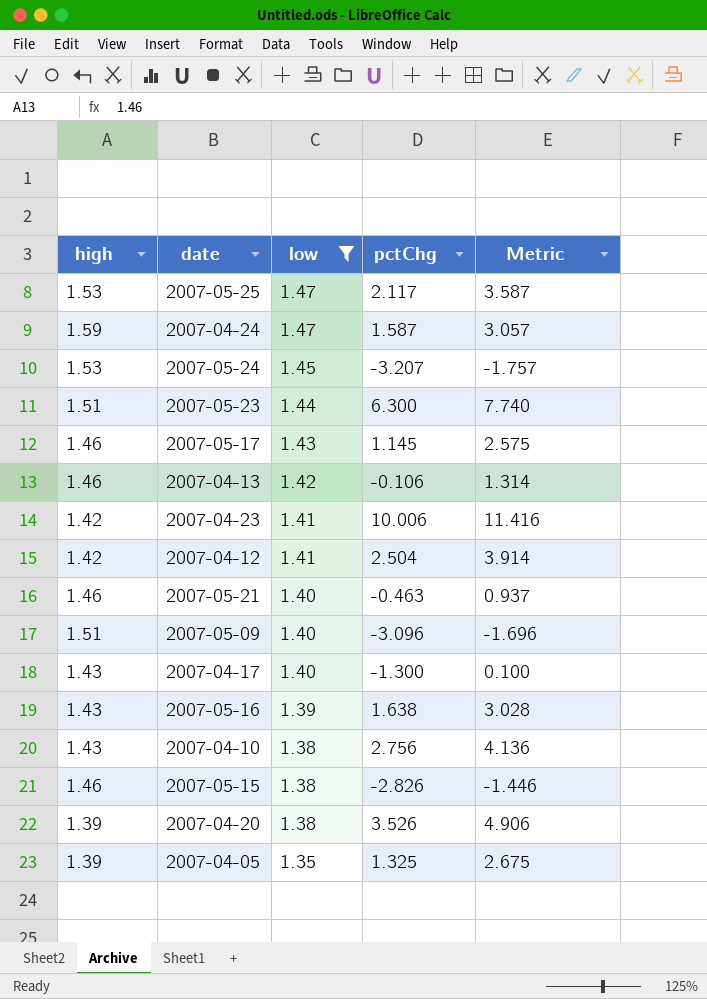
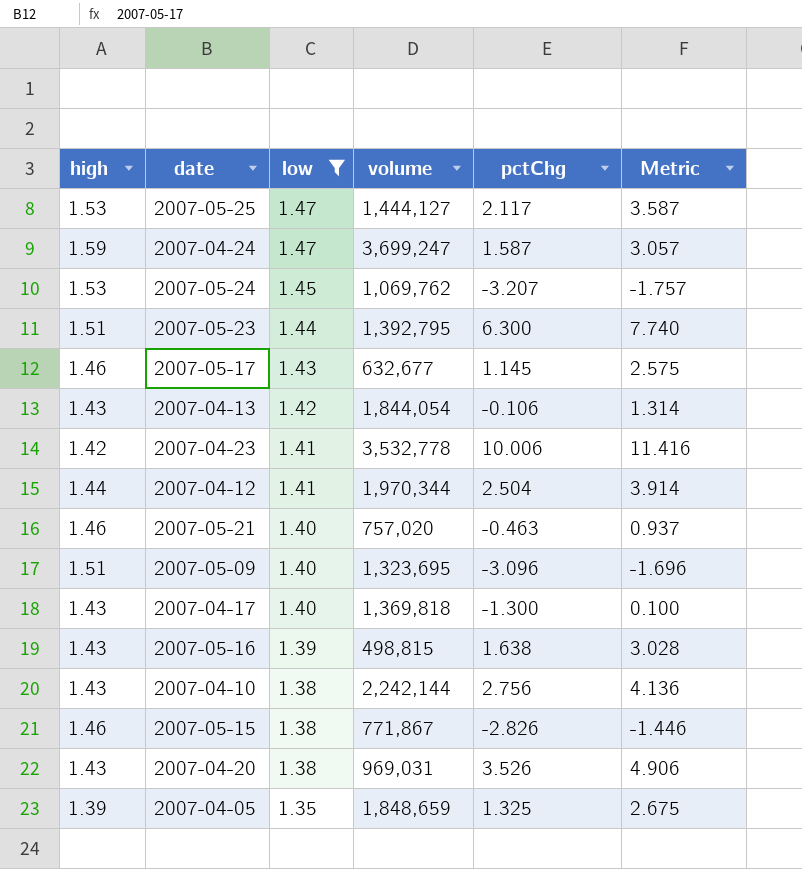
column volume | position: none -> 4
2007-04-13 | high: 1.46 -> 1.43
2007-04-12 | high: 1.42 -> 1.44
2007-04-20 | high: 1.39 -> 1.43

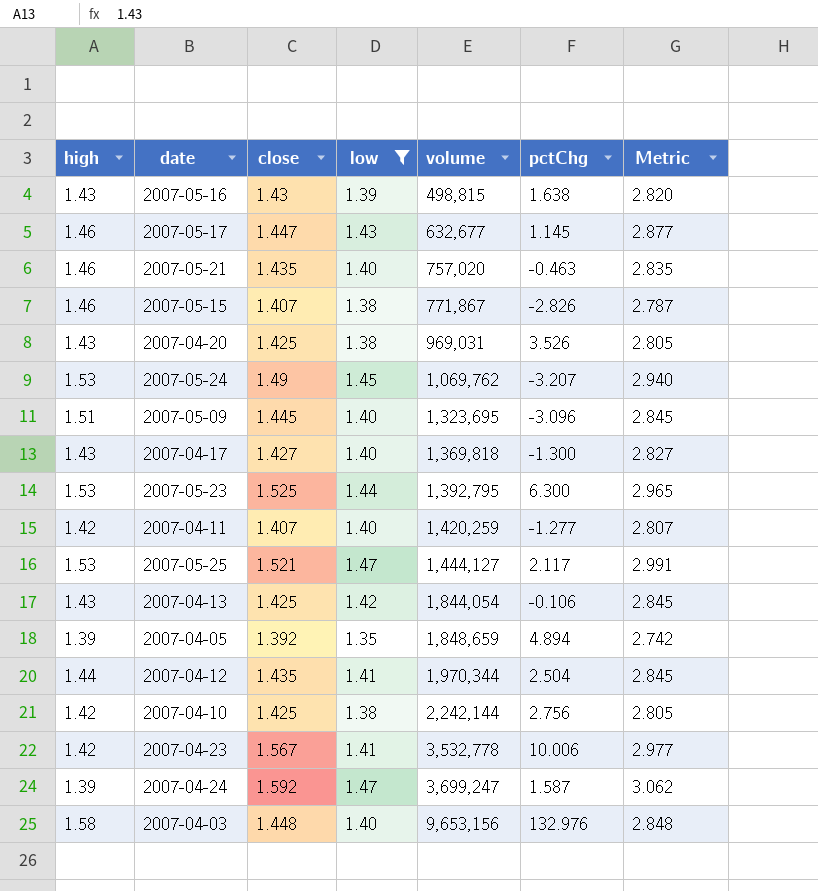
row order: low descending -> volume ascending
column close | position: none -> 3
column Metric | formula: [low] + [pctChg] -> [close] + [low]
2007-05-23 | high: 1.51 -> 1.53
row 2007-04-11: none -> 1.42 | 1.407 | 1.40 | 1,420,259 | -1.277 | 2.807
2007-04-05 | pctChg: 1.325 -> 4.894
2007-04-10 | high: 1.43 -> 1.42
2007-04-24 | high: 1.59 -> 1.39
row 2007-04-03: none -> 1.58 | 1.448 | 1.40 | 9,653,156 | 132.976 | 2.848

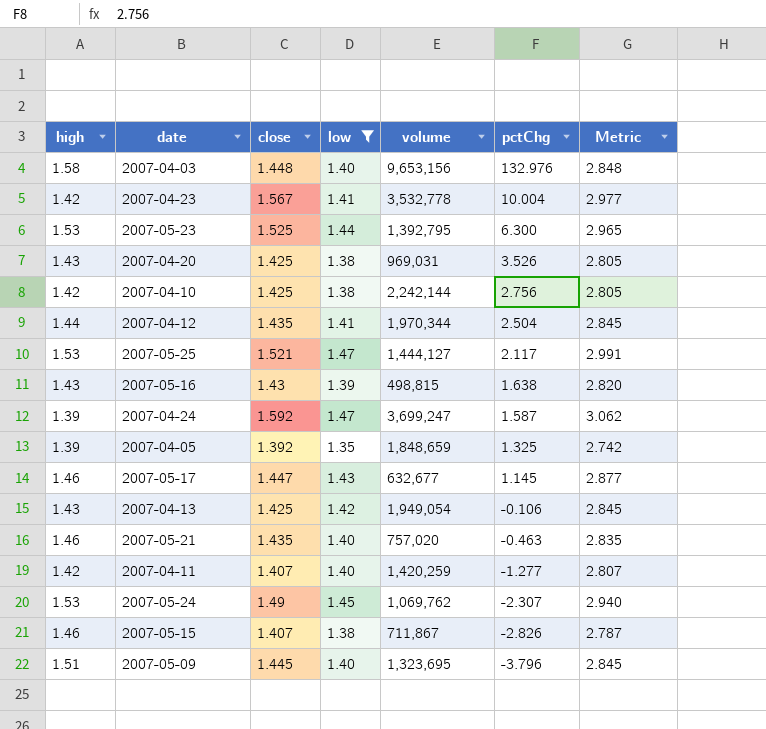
row order: volume ascending -> pctChg descending
row 2007-04-17: 1.43 | 1.427 | 1.40 | 1,369,818 | -1.300 | 2.827 -> none
2007-04-23 | pctChg: 10.006 -> 10.004
2007-04-05 | pctChg: 4.894 -> 1.325
2007-04-13 | volume: 1,844,054 -> 1,949,054
2007-05-24 | pctChg: -3.207 -> -2.307
2007-05-15 | volume: 771,867 -> 711,867
2007-05-09 | pctChg: -3.096 -> -3.796

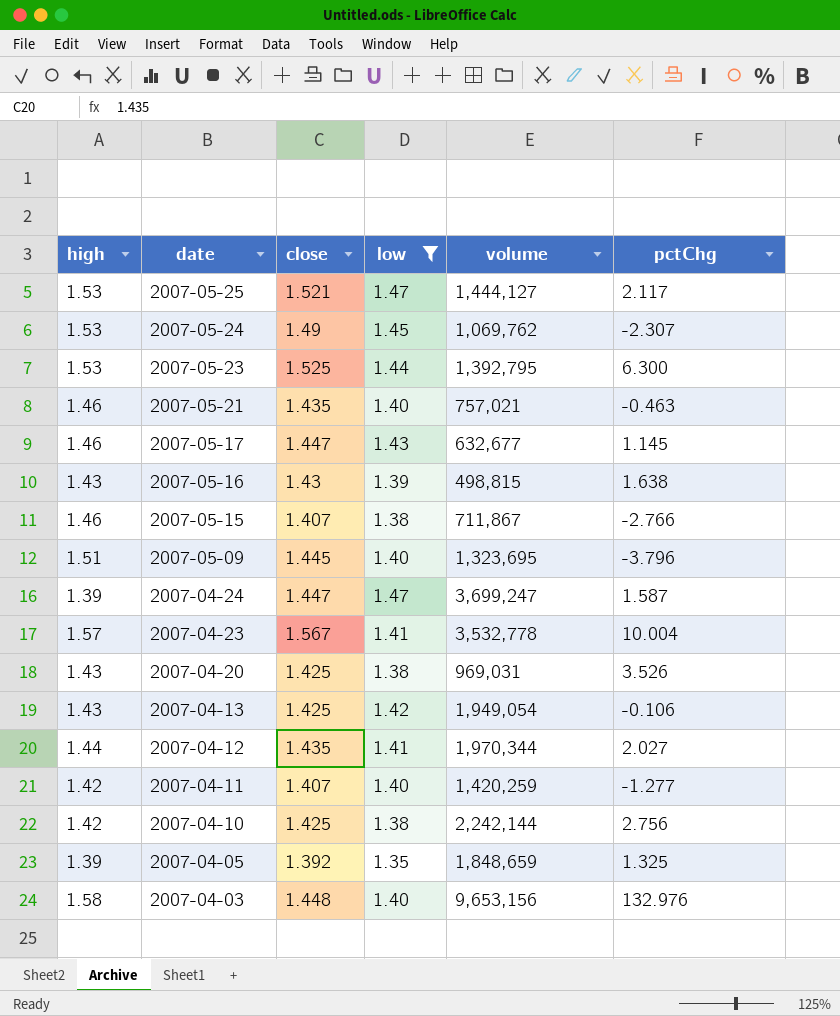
row order: pctChg descending -> date descending
column Metric | formula: [close] + [low] -> none
2007-05-21 | volume: 757,020 -> 757,021
2007-05-15 | pctChg: -2.826 -> -2.766
2007-04-24 | close: 1.592 -> 1.447
2007-04-23 | high: 1.42 -> 1.57
2007-04-12 | pctChg: 2.504 -> 2.027

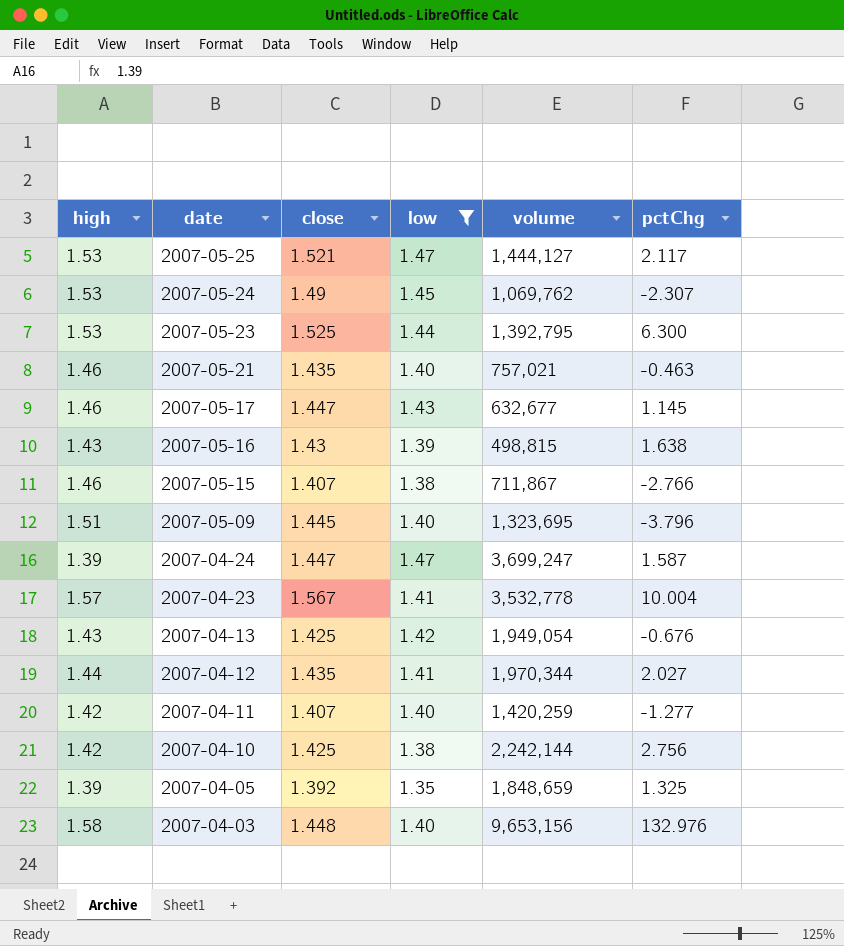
row 2007-04-20: 1.43 | 1.425 | 1.38 | 969,031 | 3.526 -> none
2007-04-13 | pctChg: -0.106 -> -0.676

